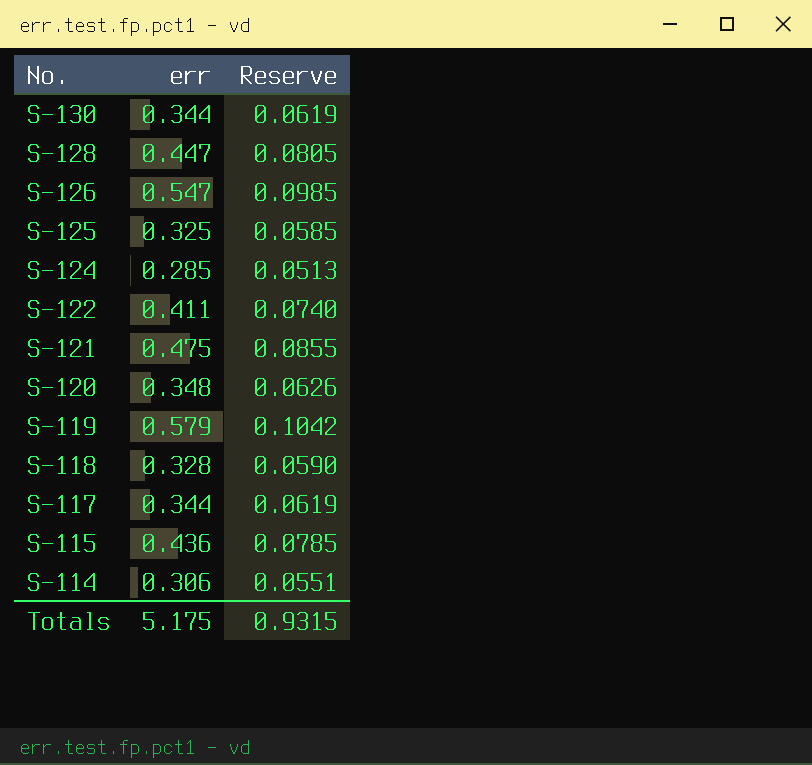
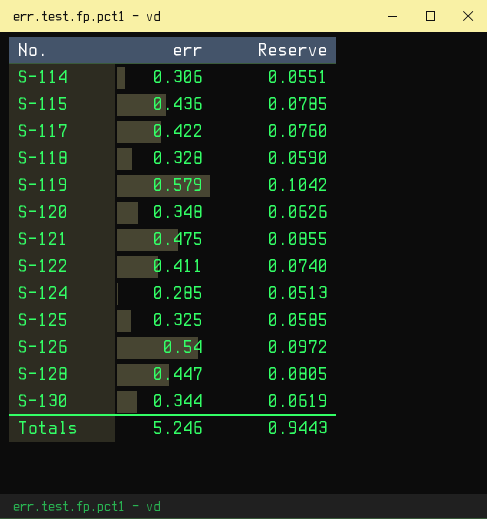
row order: No. descending -> No. ascending
S-117 | err: 0.344 -> 0.422
S-117 | Reserve: 0.0619 -> 0.0760
S-126 | err: 0.547 -> 0.54
S-126 | Reserve: 0.0985 -> 0.0972
Totals | err: 5.175 -> 5.246
Totals | Reserve: 0.9315 -> 0.9443

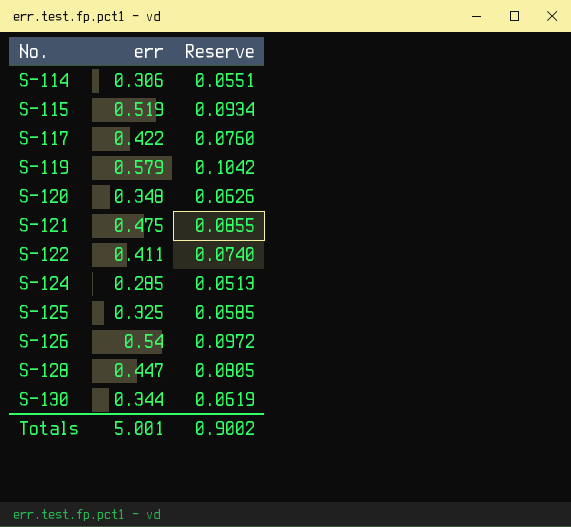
row S-118: 0.328 | 0.0590 -> none
S-115 | err: 0.436 -> 0.519
S-115 | Reserve: 0.0785 -> 0.0934
Totals | err: 5.246 -> 5.001
Totals | Reserve: 0.9443 -> 0.9002

